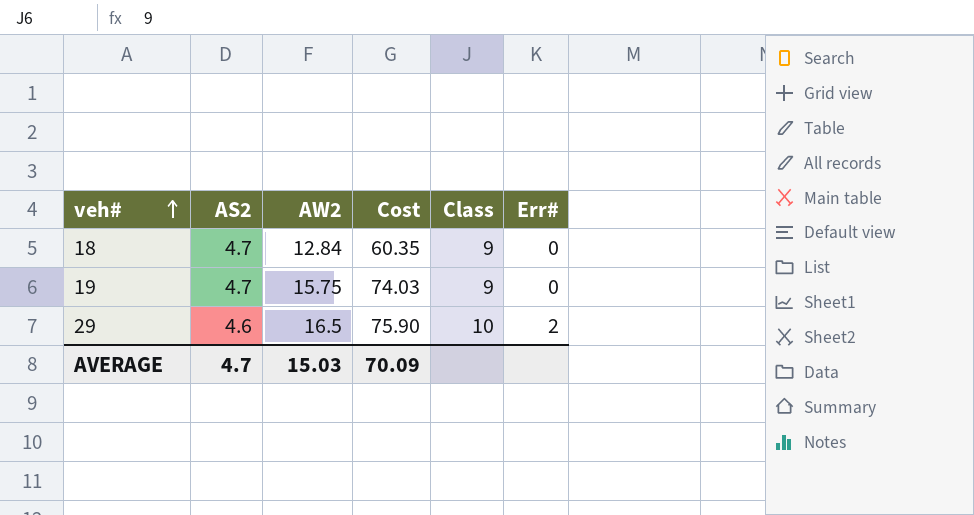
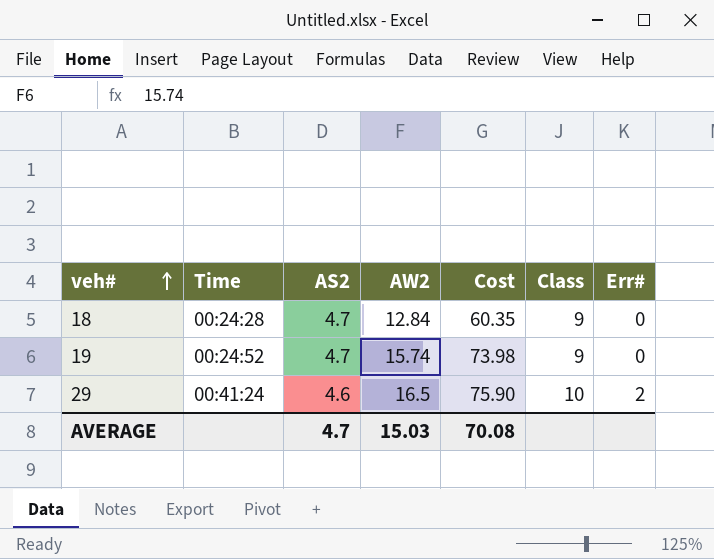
column Time | position: none -> 2
19 | AW2: 15.75 -> 15.74
19 | Cost: 74.03 -> 73.98
AVERAGE | Cost: 70.09 -> 70.08

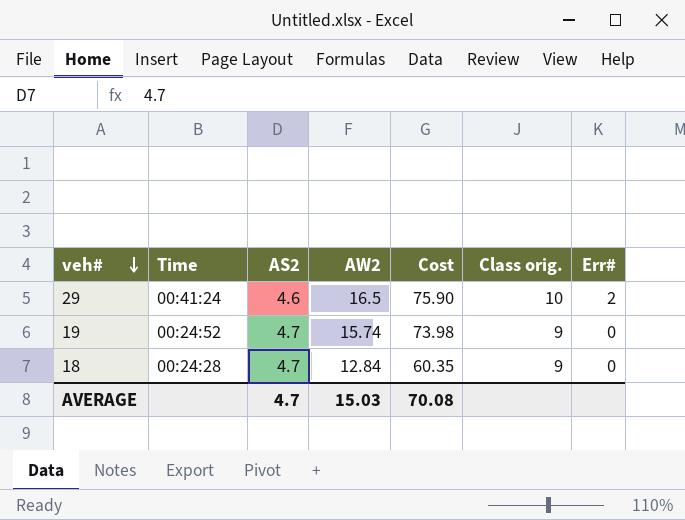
row order: veh# ascending -> veh# descending
column name: Class -> Class orig.

